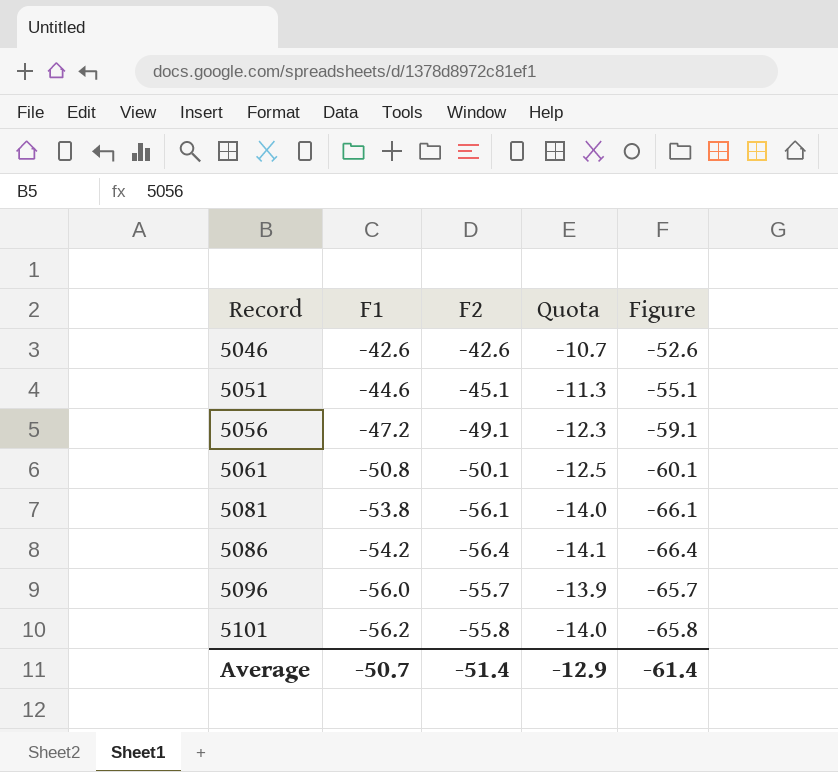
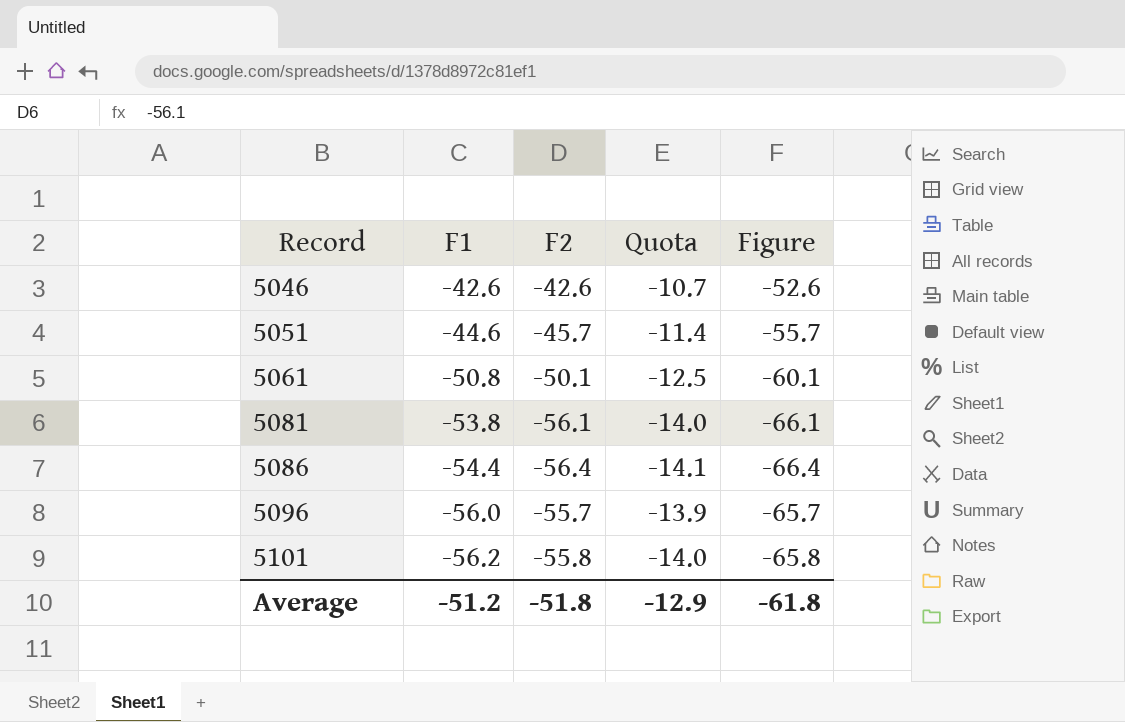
row 5056: -47.2 | -49.1 | -12.3 | -59.1 -> none
5051 | F2: -45.1 -> -45.7
5051 | Quota: -11.3 -> -11.4
5051 | Figure: -55.1 -> -55.7
5086 | F1: -54.2 -> -54.4
Average | F1: -50.7 -> -51.2
Average | F2: -51.4 -> -51.8
Average | Figure: -61.4 -> -61.8

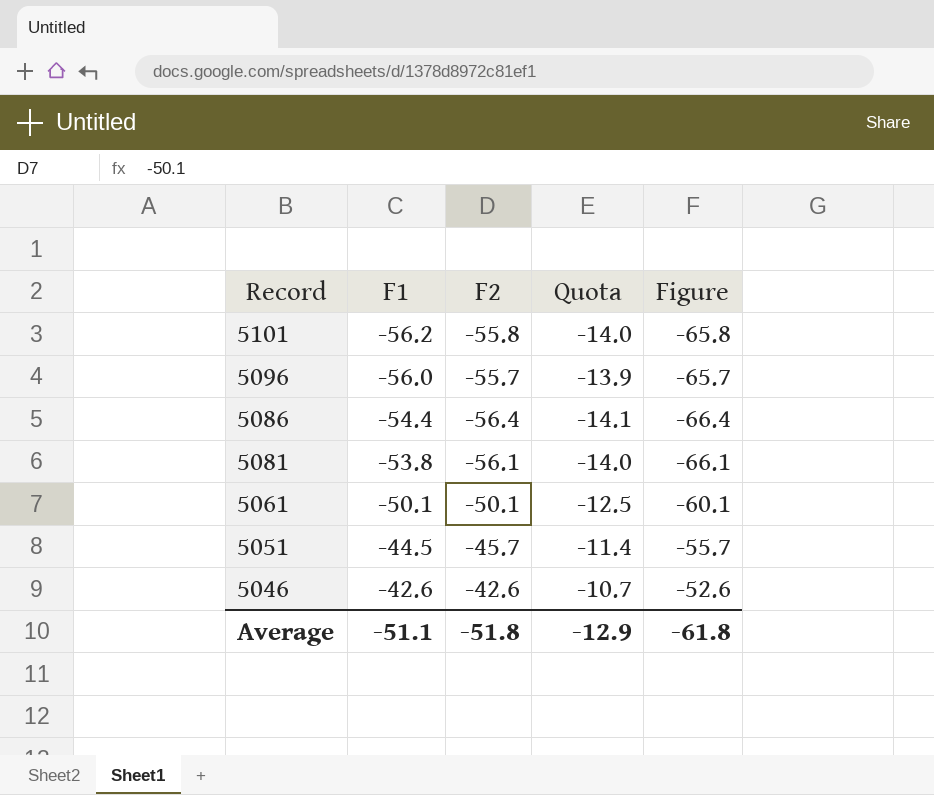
row order: Record ascending -> Record descending
5061 | F1: -50.8 -> -50.1
5051 | F1: -44.6 -> -44.5
Average | F1: -51.2 -> -51.1

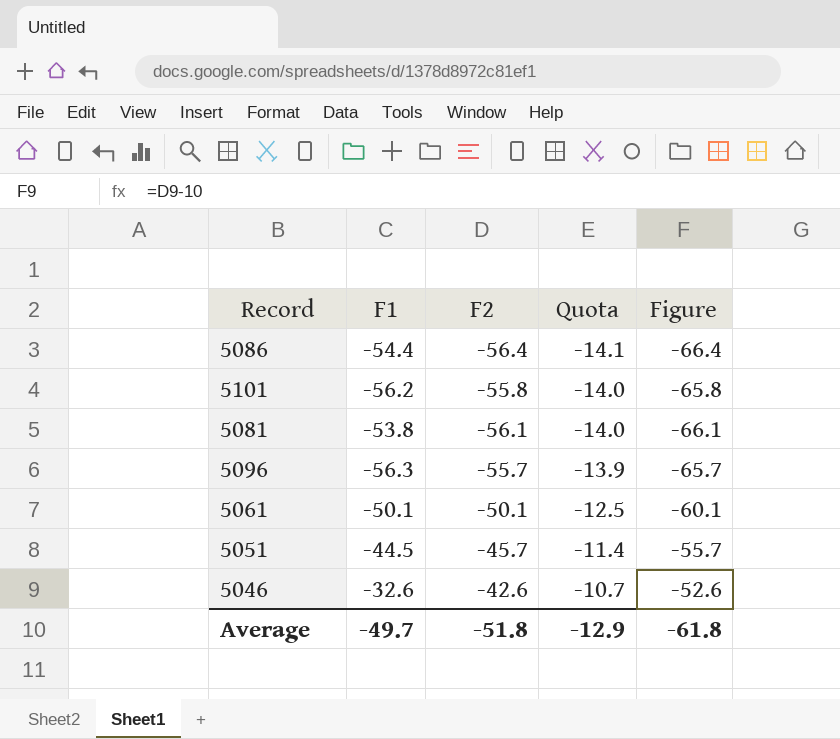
row order: Record descending -> Quota ascending
5096 | F1: -56.0 -> -56.3
5046 | F1: -42.6 -> -32.6
Average | F1: -51.1 -> -49.7

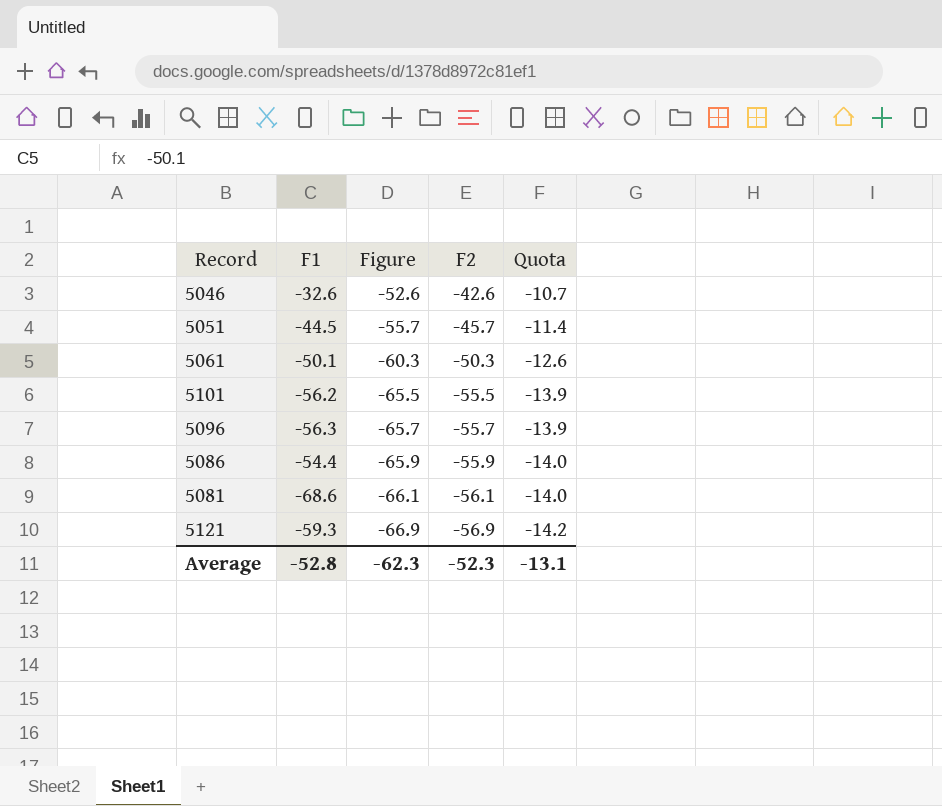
row order: Quota ascending -> Figure descending
column Figure | position: 5 -> 3
5061 | Figure: -60.1 -> -60.3
5061 | F2: -50.1 -> -50.3
5061 | Quota: -12.5 -> -12.6
5101 | Figure: -65.8 -> -65.5
5101 | F2: -55.8 -> -55.5
5101 | Quota: -14.0 -> -13.9
5086 | Figure: -66.4 -> -65.9
5086 | F2: -56.4 -> -55.9
5086 | Quota: -14.1 -> -14.0
5081 | F1: -53.8 -> -68.6
row 5121: none -> -59.3 | -66.9 | -56.9 | -14.2
Average | F1: -49.7 -> -52.8
Average | Figure: -61.8 -> -62.3
Average | F2: -51.8 -> -52.3
Average | Quota: -12.9 -> -13.1

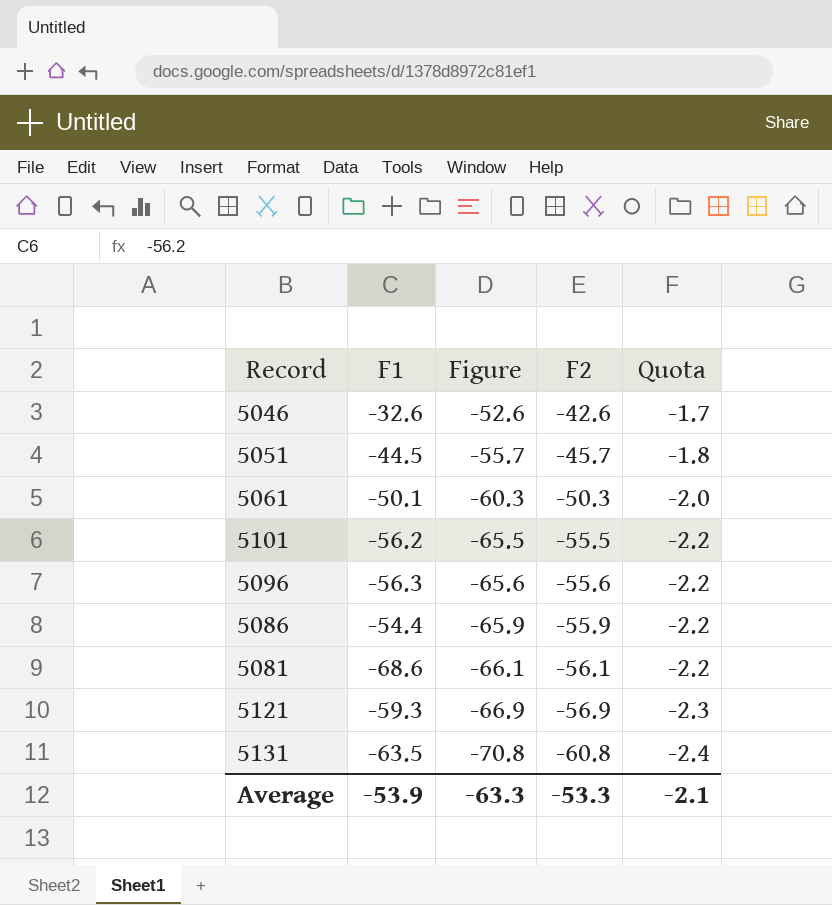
column Quota | formula: [F2] * 0.25 -> [F2] * 0.04
5096 | Figure: -65.7 -> -65.6
5096 | F2: -55.7 -> -55.6
row 5131: none -> -63.5 | -70.8 | -60.8 | -2.4
Average | F1: -52.8 -> -53.9
Average | Figure: -62.3 -> -63.3
Average | F2: -52.3 -> -53.3
Average | Quota: -13.1 -> -2.1

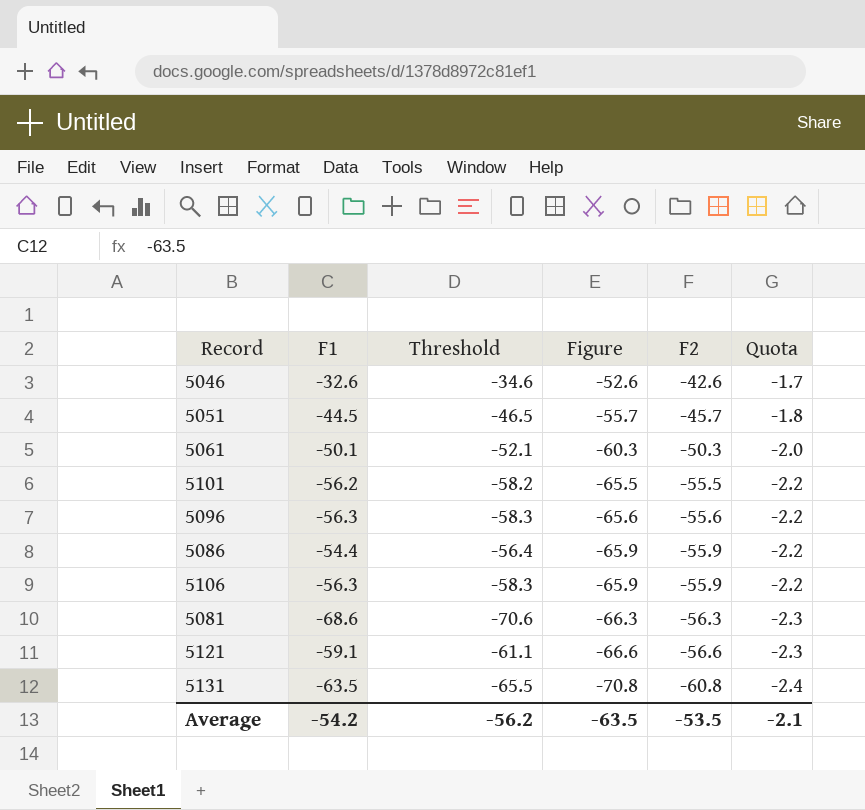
column Threshold | formula: none -> [F1] - 2
row 5106: none -> -56.3 | -58.3 | -65.9 | -55.9 | -2.2
5081 | Figure: -66.1 -> -66.3
5081 | F2: -56.1 -> -56.3
5081 | Quota: -2.2 -> -2.3
5121 | F1: -59.3 -> -59.1
5121 | Figure: -66.9 -> -66.6
5121 | F2: -56.9 -> -56.6
Average | F1: -53.9 -> -54.2
Average | Figure: -63.3 -> -63.5
Average | F2: -53.3 -> -53.5

